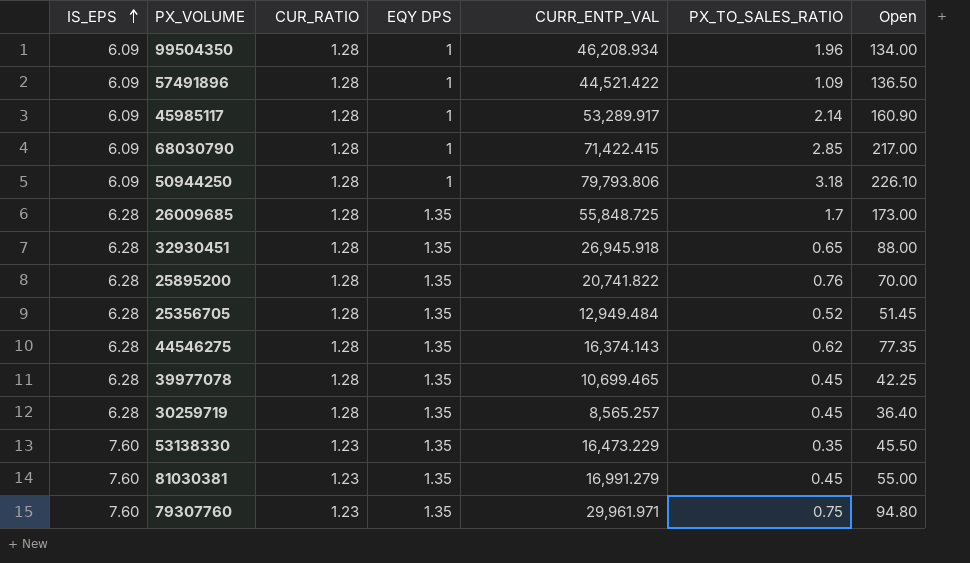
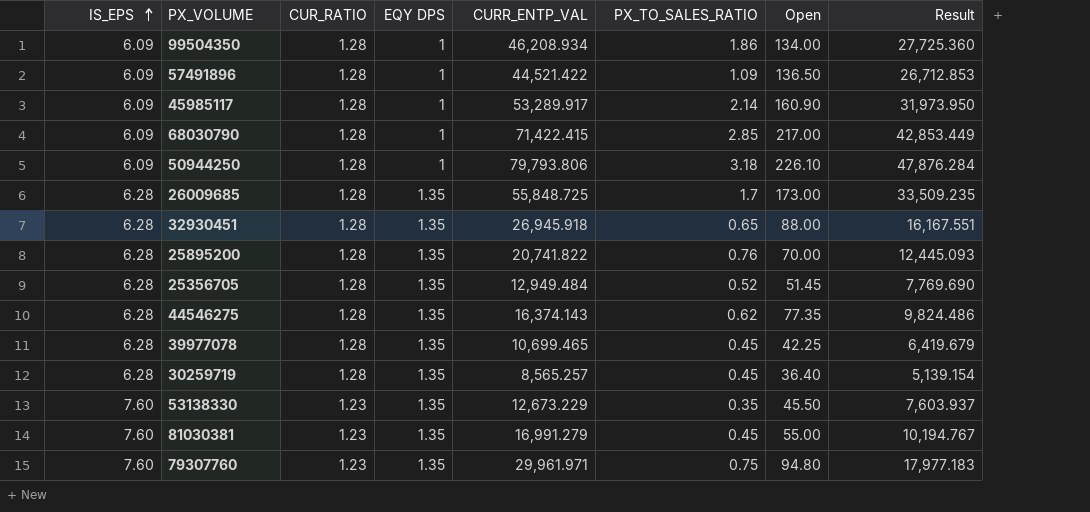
column Result | formula: none -> [CURR_ENTP_VAL] * 0.6
99504350 | PX_TO_SALES_RATIO: 1.96 -> 1.86
53138330 | CURR_ENTP_VAL: 16,473.229 -> 12,673.229

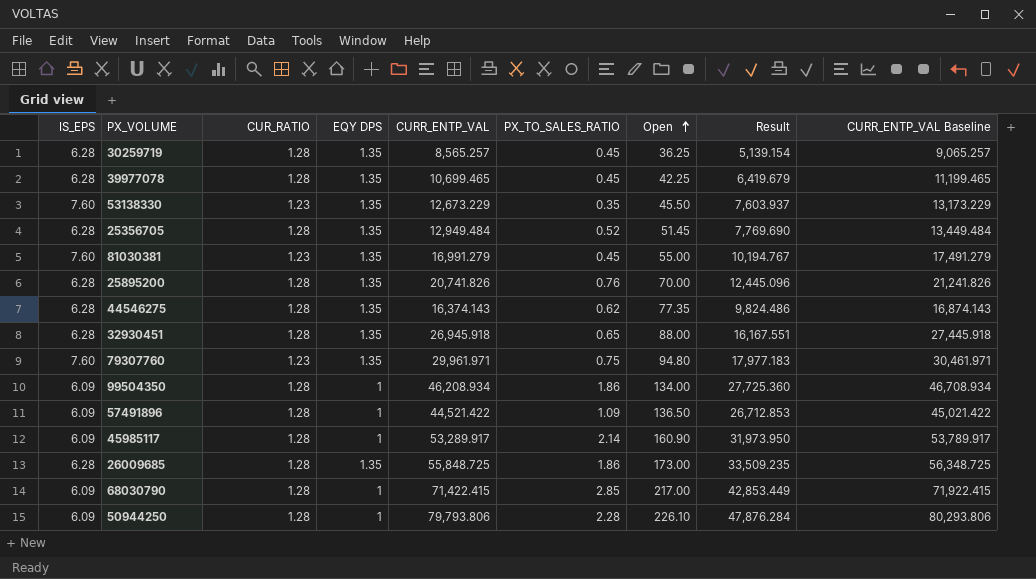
row order: IS_EPS ascending -> Open ascending
column CURR_ENTP_VAL Baseline | formula: none -> [CURR_ENTP_VAL] + 500
30259719 | Open: 36.40 -> 36.25
25895200 | CURR_ENTP_VAL: 20,741.822 -> 20,741.826
25895200 | Result: 12,445.093 -> 12,445.096
26009685 | PX_TO_SALES_RATIO: 1.7 -> 1.86
50944250 | PX_TO_SALES_RATIO: 3.18 -> 2.28

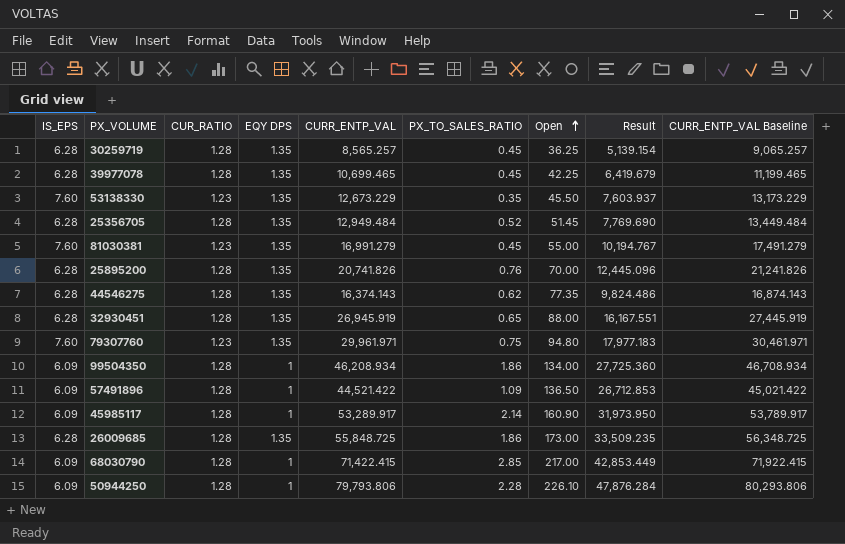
32930451 | CURR_ENTP_VAL: 26,945.918 -> 26,945.919
32930451 | CURR_ENTP_VAL Baseline: 27,445.918 -> 27,445.919

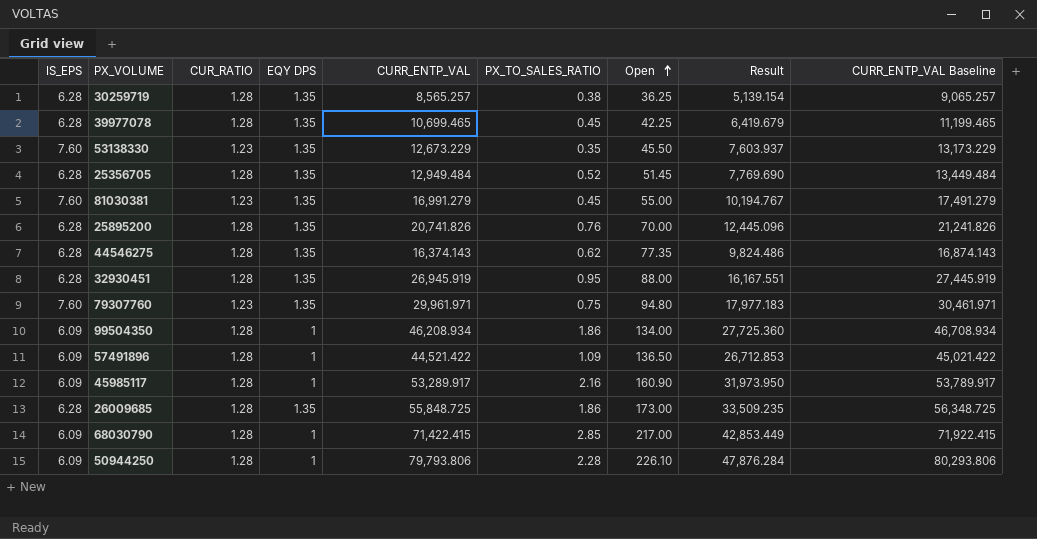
30259719 | PX_TO_SALES_RATIO: 0.45 -> 0.38
32930451 | PX_TO_SALES_RATIO: 0.65 -> 0.95
45985117 | PX_TO_SALES_RATIO: 2.14 -> 2.16

